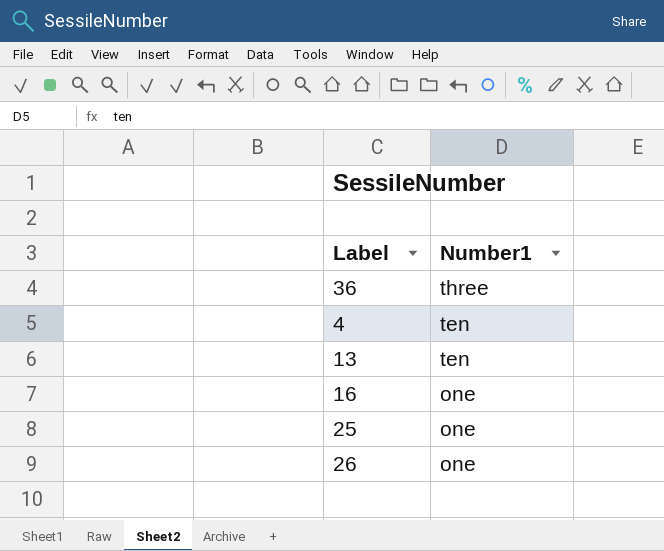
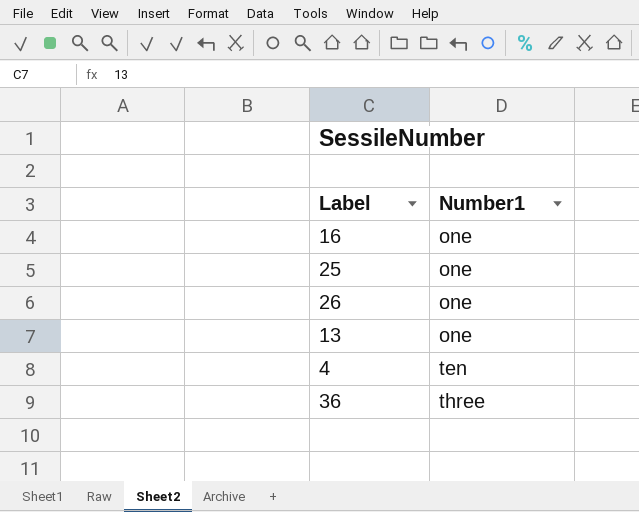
row order: Number1 descending -> Number1 ascending
13 | Number1: ten -> one

